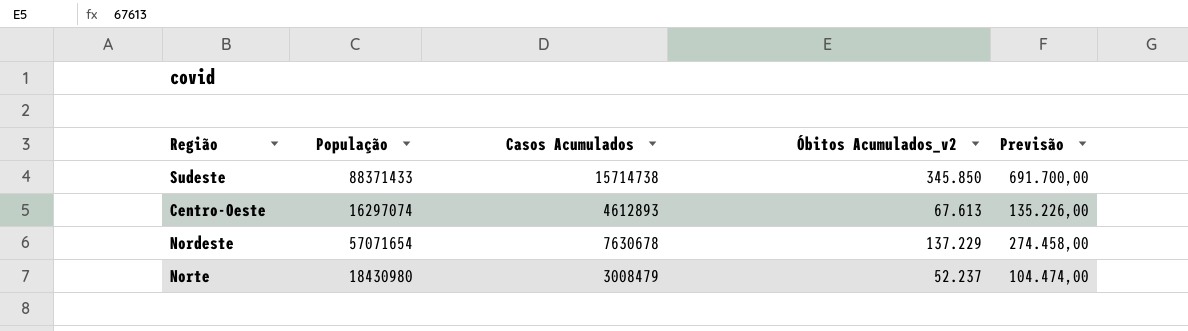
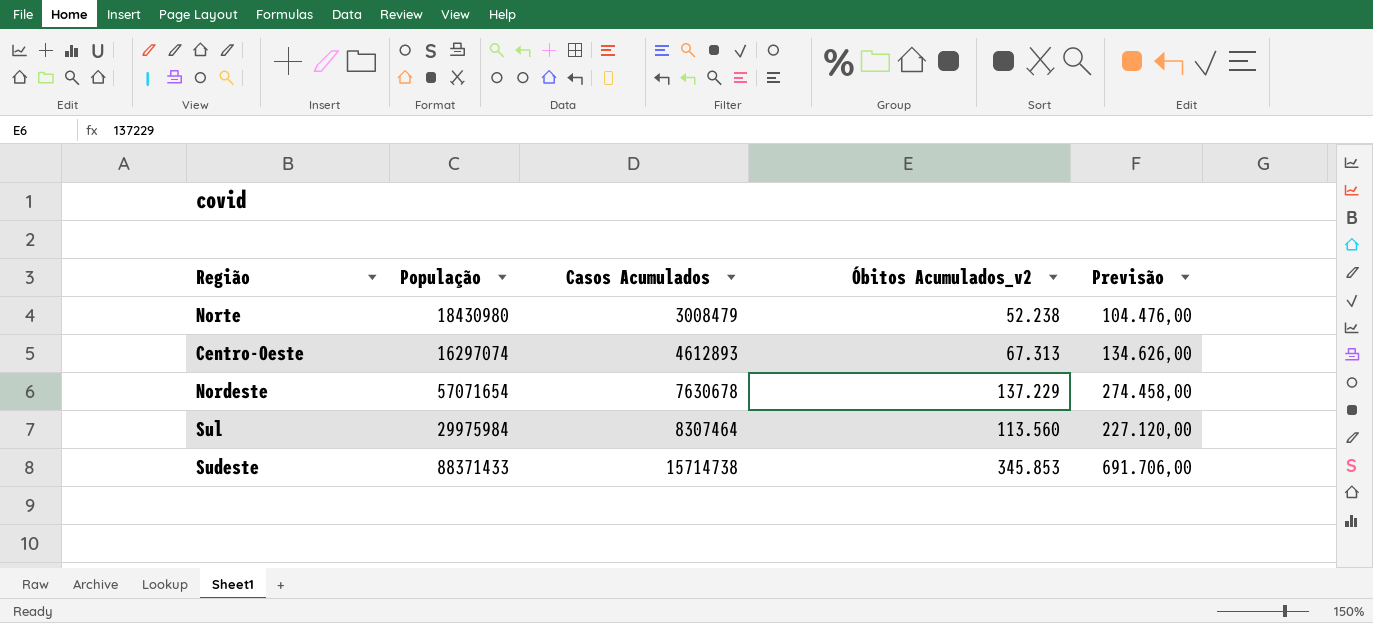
row order: none -> Casos Acumulados ascending
Norte | Óbitos Acumulados_v2: 52.237 -> 52.238
Norte | Previsão: 104.474,00 -> 104.476,00
Centro-Oeste | Óbitos Acumulados_v2: 67.613 -> 67.313
Centro-Oeste | Previsão: 135.226,00 -> 134.626,00
row Sul: none -> 29975984 | 8307464 | 113.560 | 227.120,00
Sudeste | Óbitos Acumulados_v2: 345.850 -> 345.853
Sudeste | Previsão: 691.700,00 -> 691.706,00

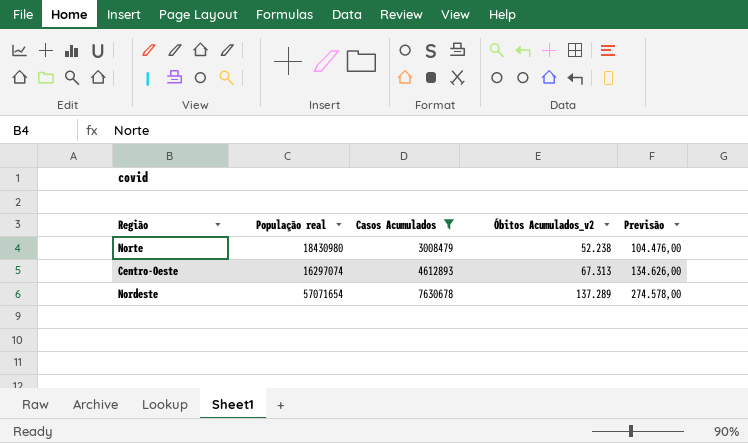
filter: none -> Casos Acumulados <= 7630678
column name: População -> População real
Nordeste | Óbitos Acumulados_v2: 137.229 -> 137.289
Nordeste | Previsão: 274.458,00 -> 274.578,00

